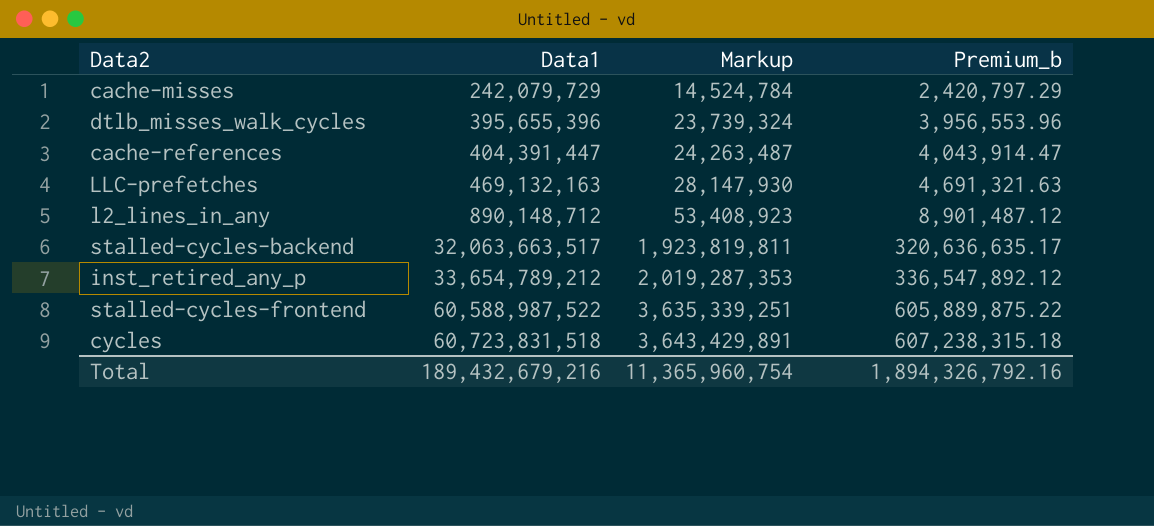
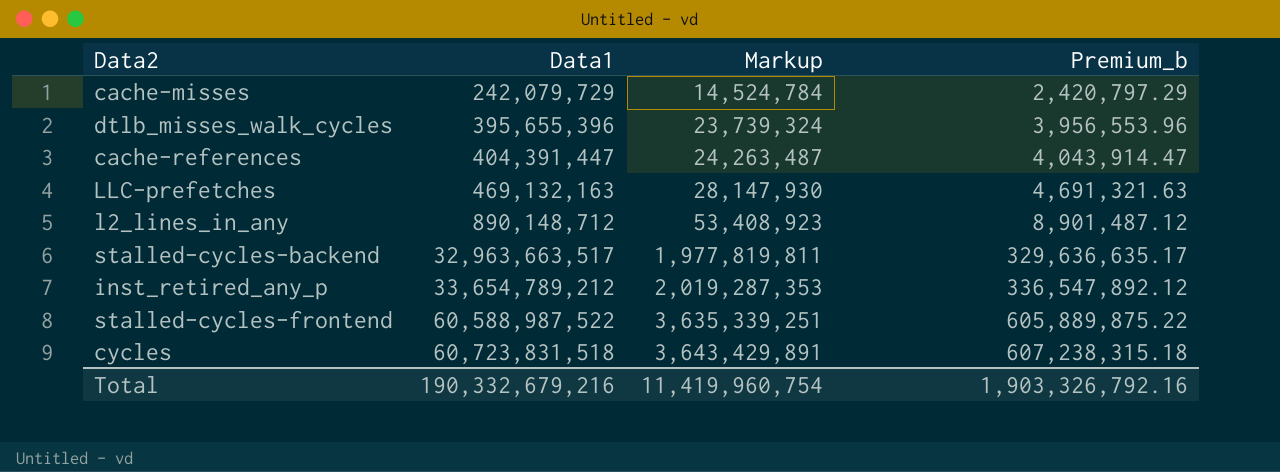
stalled-cycles-backend | Data1: 32,063,663,517 -> 32,963,663,517
stalled-cycles-backend | Markup: 1,923,819,811 -> 1,977,819,811
stalled-cycles-backend | Premium_b: 320,636,635.17 -> 329,636,635.17
Total | Data1: 189,432,679,216 -> 190,332,679,216
Total | Markup: 11,365,960,754 -> 11,419,960,754
Total | Premium_b: 1,894,326,792.16 -> 1,903,326,792.16

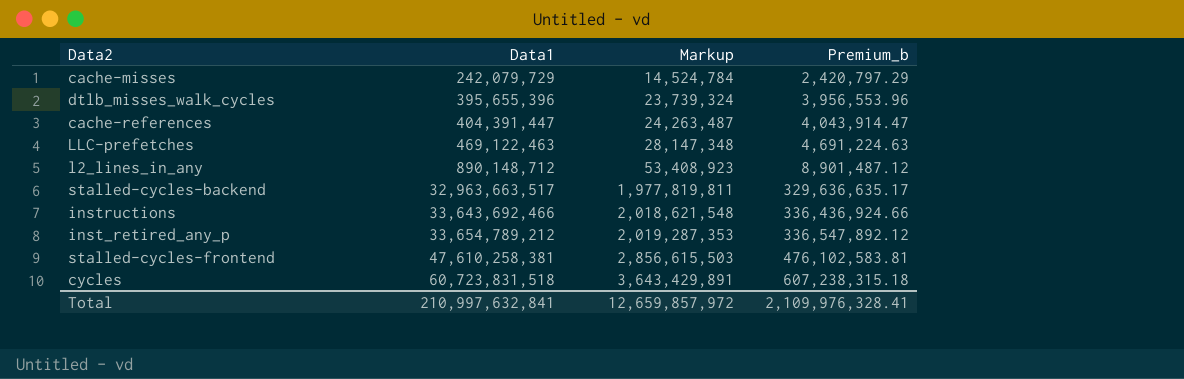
LLC-prefetches | Data1: 469,132,163 -> 469,122,463
LLC-prefetches | Markup: 28,147,930 -> 28,147,348
LLC-prefetches | Premium_b: 4,691,321.63 -> 4,691,224.63
row instructions: none -> 33,643,692,466 | 2,018,621,548 | 336,436,924.66
stalled-cycles-frontend | Data1: 60,588,987,522 -> 47,610,258,381
stalled-cycles-frontend | Markup: 3,635,339,251 -> 2,856,615,503
stalled-cycles-frontend | Premium_b: 605,889,875.22 -> 476,102,583.81
Total | Data1: 190,332,679,216 -> 210,997,632,841
Total | Markup: 11,419,960,754 -> 12,659,857,972
Total | Premium_b: 1,903,326,792.16 -> 2,109,976,328.41

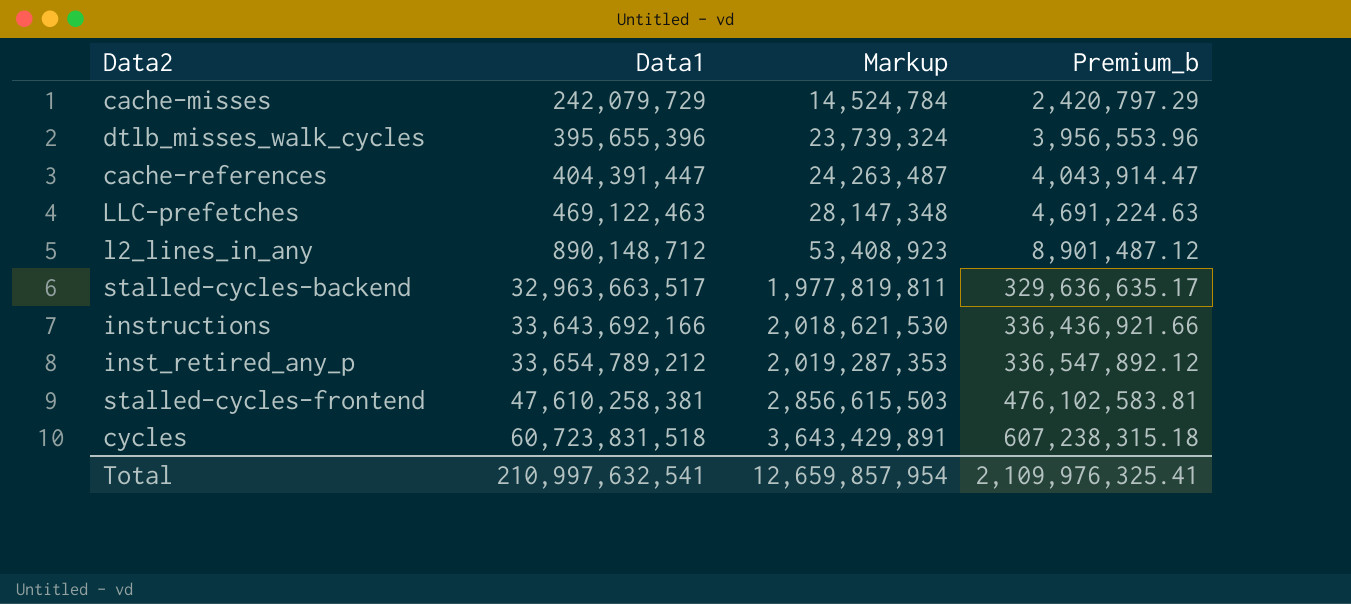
instructions | Data1: 33,643,692,466 -> 33,643,692,166
instructions | Markup: 2,018,621,548 -> 2,018,621,530
instructions | Premium_b: 336,436,924.66 -> 336,436,921.66
Total | Data1: 210,997,632,841 -> 210,997,632,541
Total | Markup: 12,659,857,972 -> 12,659,857,954
Total | Premium_b: 2,109,976,328.41 -> 2,109,976,325.41

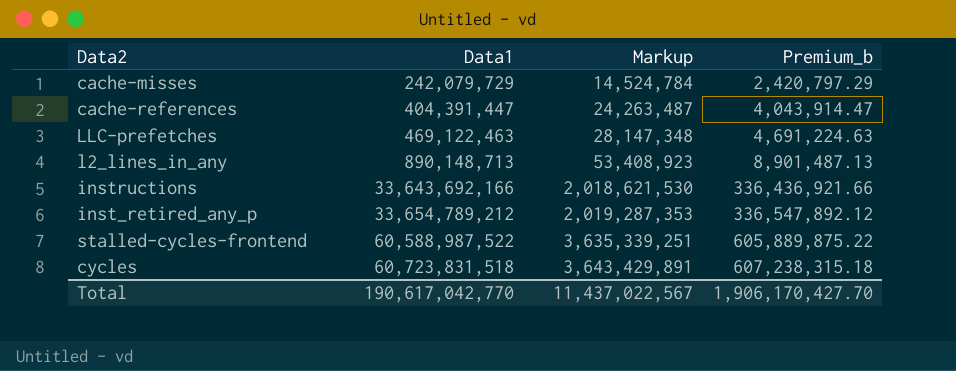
row dtlb_misses_walk_cycles: 395,655,396 | 23,739,324 | 3,956,553.96 -> none
row stalled-cycles-backend: 32,963,663,517 | 1,977,819,811 | 329,636,635.17 -> none
l2_lines_in_any | Data1: 890,148,712 -> 890,148,713
l2_lines_in_any | Premium_b: 8,901,487.12 -> 8,901,487.13
stalled-cycles-frontend | Data1: 47,610,258,381 -> 60,588,987,522
stalled-cycles-frontend | Markup: 2,856,615,503 -> 3,635,339,251
stalled-cycles-frontend | Premium_b: 476,102,583.81 -> 605,889,875.22
Total | Data1: 210,997,632,541 -> 190,617,042,770
Total | Markup: 12,659,857,954 -> 11,437,022,567
Total | Premium_b: 2,109,976,325.41 -> 1,906,170,427.70

